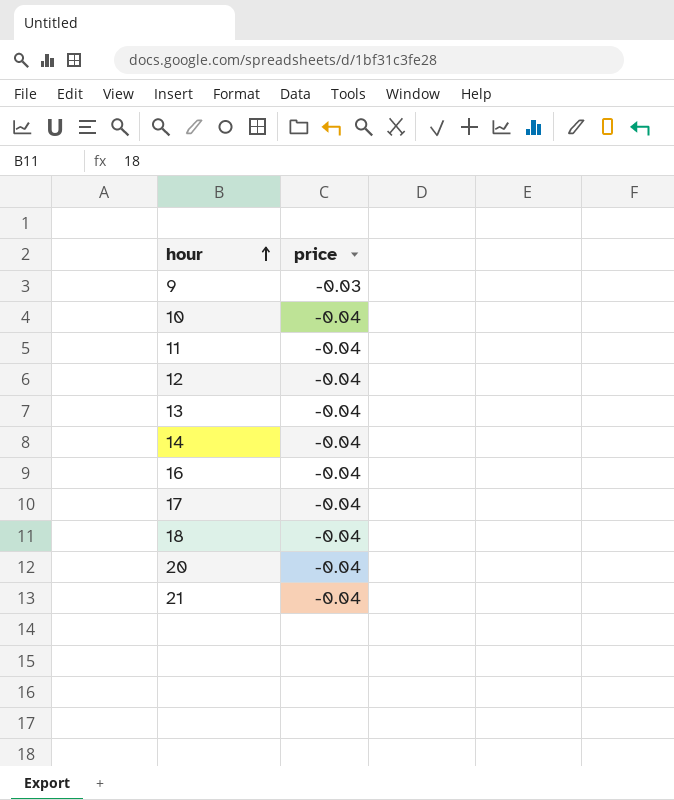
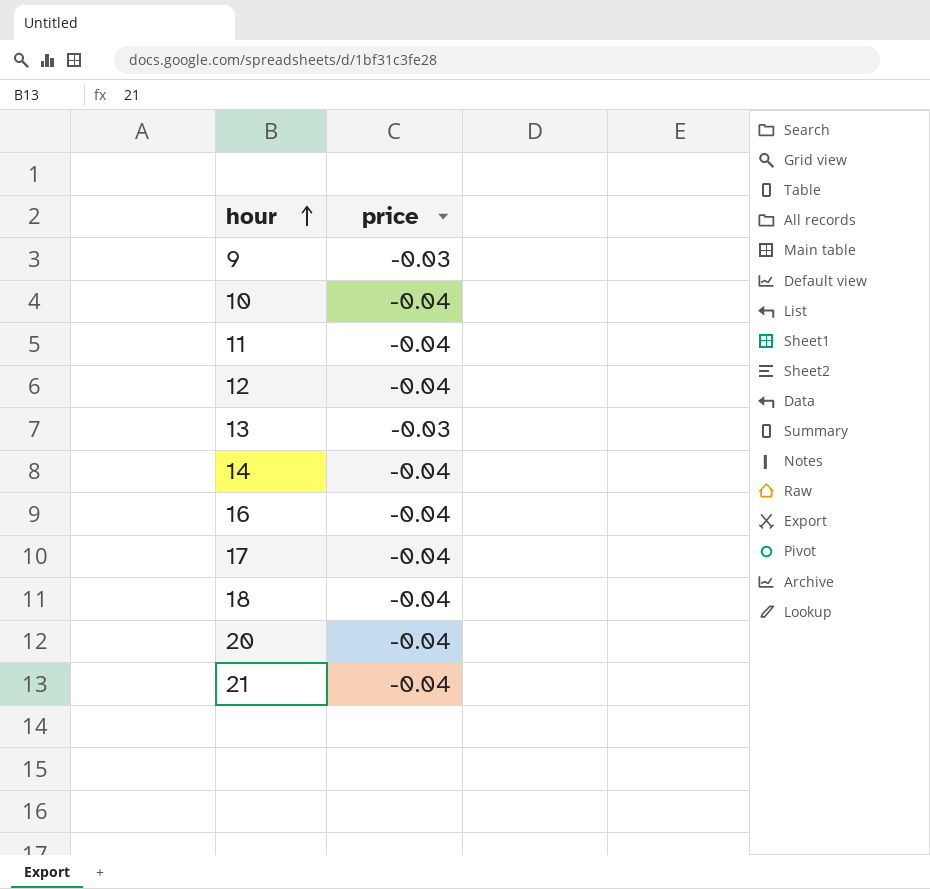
13 | price: -0.04 -> -0.03

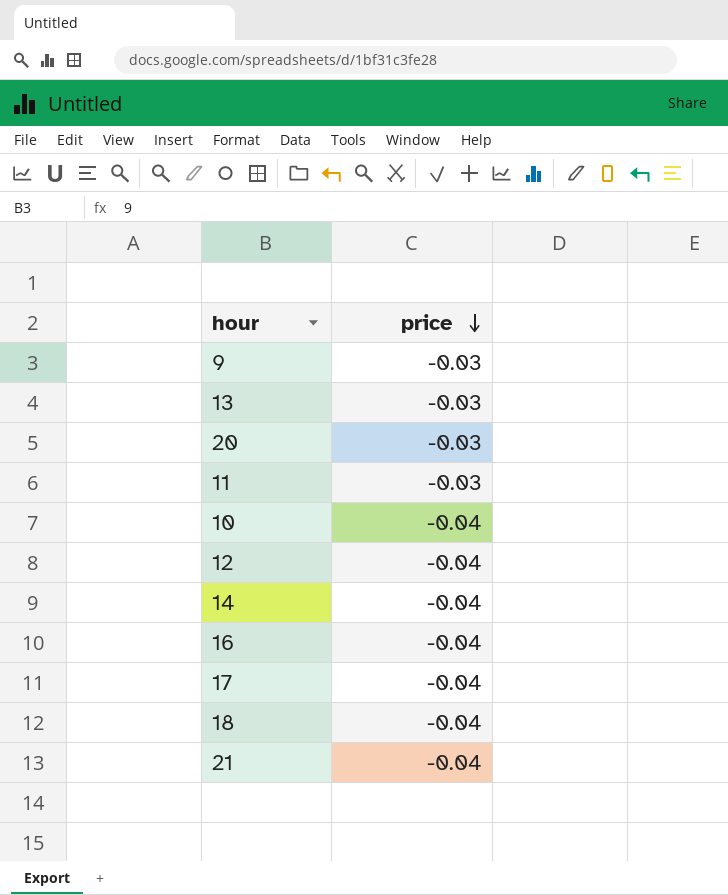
row order: hour ascending -> price descending
20 | price: -0.04 -> -0.03
11 | price: -0.04 -> -0.03

